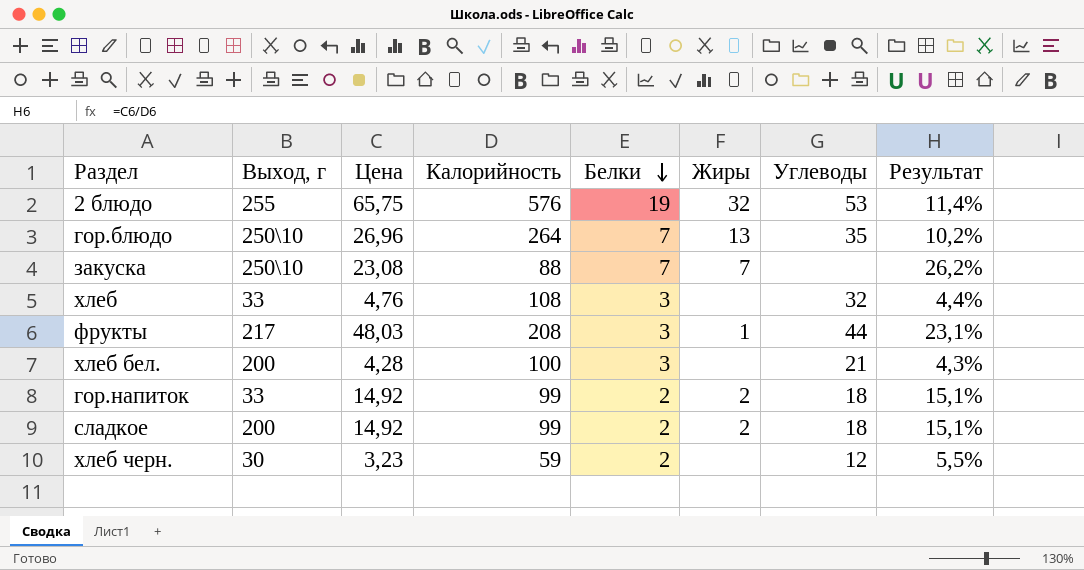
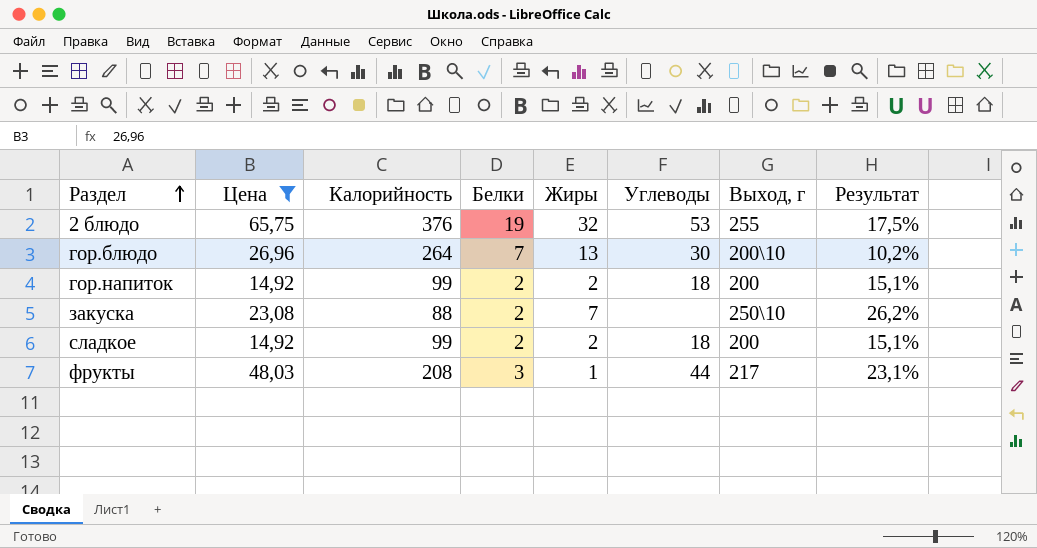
filter: none -> Цена >= 14,92
row order: Белки descending -> Раздел ascending
column Выход, г | position: 2 -> 7
2 блюдо | Калорийность: 576 -> 376
2 блюдо | Результат: 11,4% -> 17,5%
гор.блюдо | Углеводы: 35 -> 30
гор.блюдо | Выход, г: 250\10 -> 200\10
гор.напиток | Выход, г: 33 -> 200
закуска | Белки: 7 -> 2

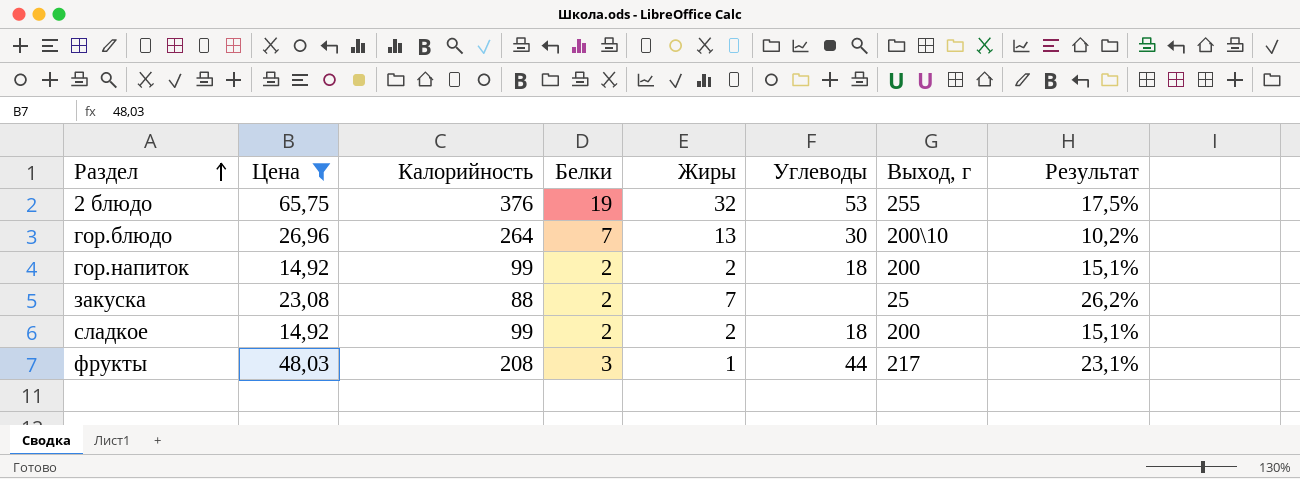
закуска | Выход, г: 250\10 -> 25

